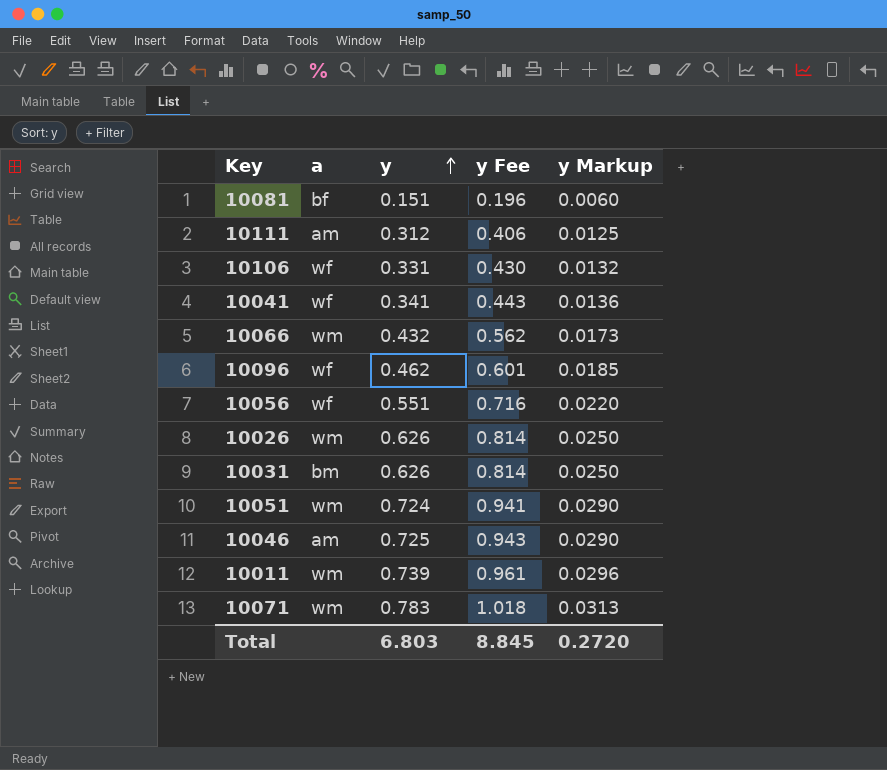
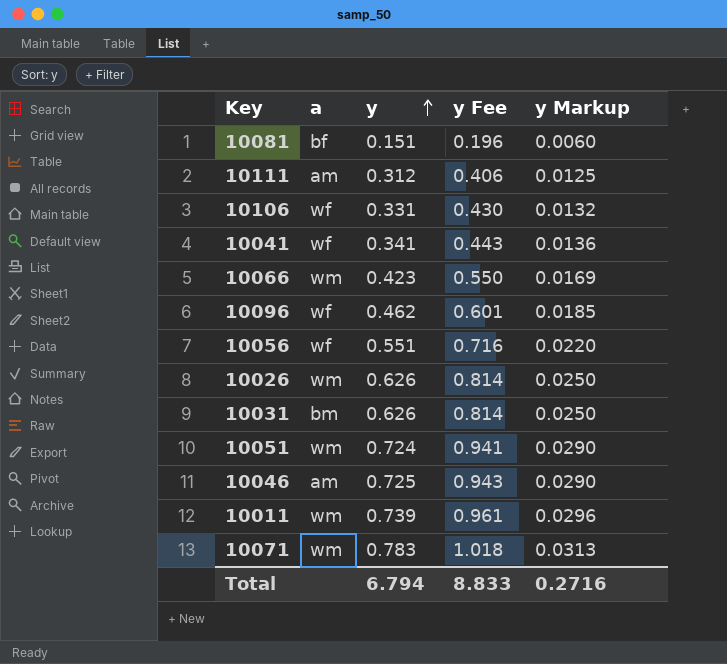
10066 | y: 0.432 -> 0.423
10066 | y Fee: 0.562 -> 0.550
10066 | y Markup: 0.0173 -> 0.0169
Total | y: 6.803 -> 6.794
Total | y Fee: 8.845 -> 8.833
Total | y Markup: 0.2720 -> 0.2716

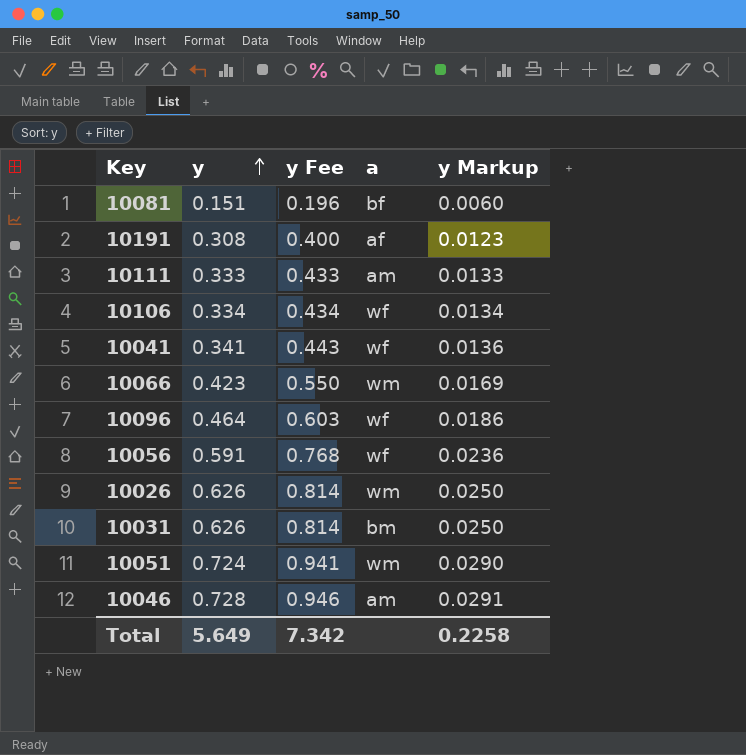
column a | position: 2 -> 4
row 10011: wm | 0.739 | 0.961 | 0.0296 -> none
row 10071: wm | 0.783 | 1.018 | 0.0313 -> none
row 10191: none -> 0.308 | 0.400 | af | 0.0123
10111 | y: 0.312 -> 0.333
10111 | y Fee: 0.406 -> 0.433
10111 | y Markup: 0.0125 -> 0.0133
10106 | y: 0.331 -> 0.334
10106 | y Fee: 0.430 -> 0.434
10106 | y Markup: 0.0132 -> 0.0134
10096 | y: 0.462 -> 0.464
10096 | y Fee: 0.601 -> 0.603
10096 | y Markup: 0.0185 -> 0.0186
10056 | y: 0.551 -> 0.591
10056 | y Fee: 0.716 -> 0.768
10056 | y Markup: 0.0220 -> 0.0236
10046 | y: 0.725 -> 0.728
10046 | y Fee: 0.943 -> 0.946
10046 | y Markup: 0.0290 -> 0.0291
Total | y: 6.794 -> 5.649
Total | y Fee: 8.833 -> 7.342
Total | y Markup: 0.2716 -> 0.2258

